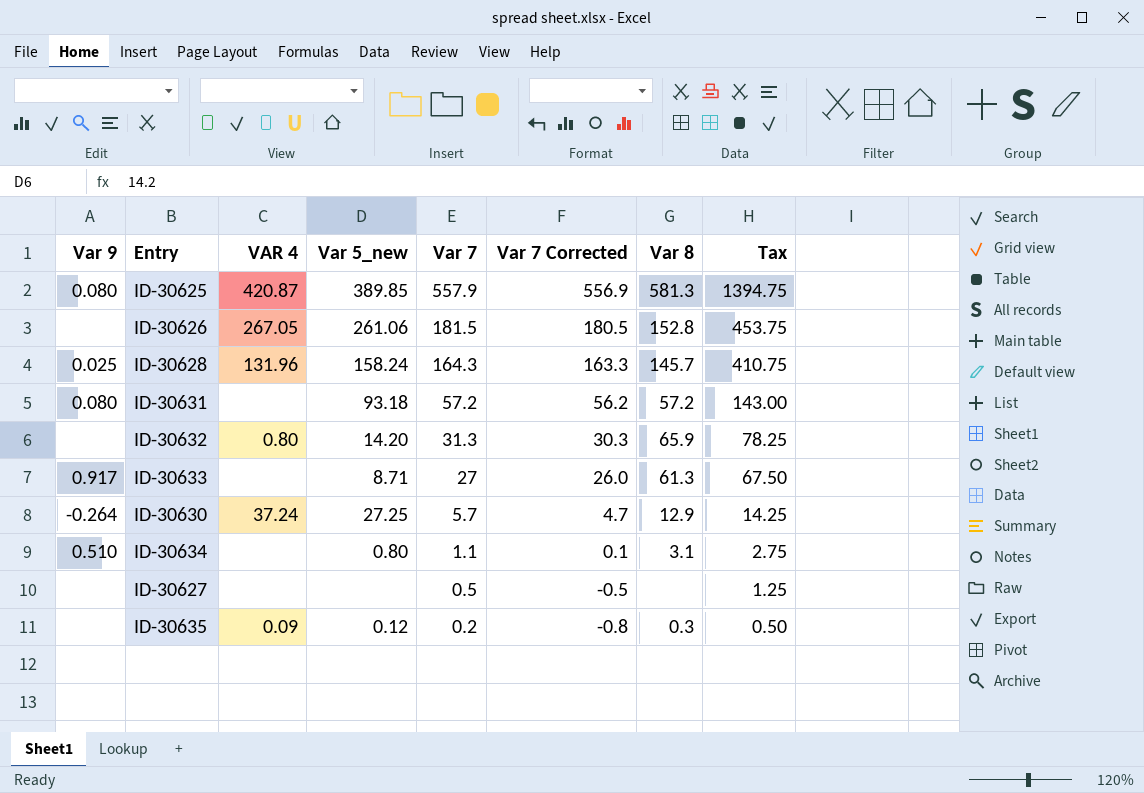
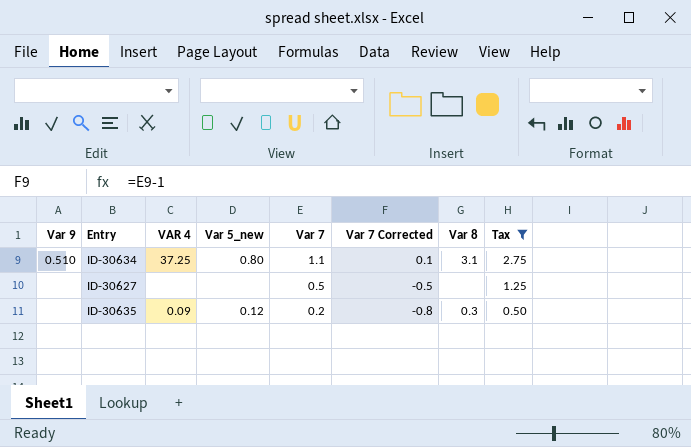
filter: none -> Tax <= 2.75
ID-30634 | VAR 4: none -> 37.25

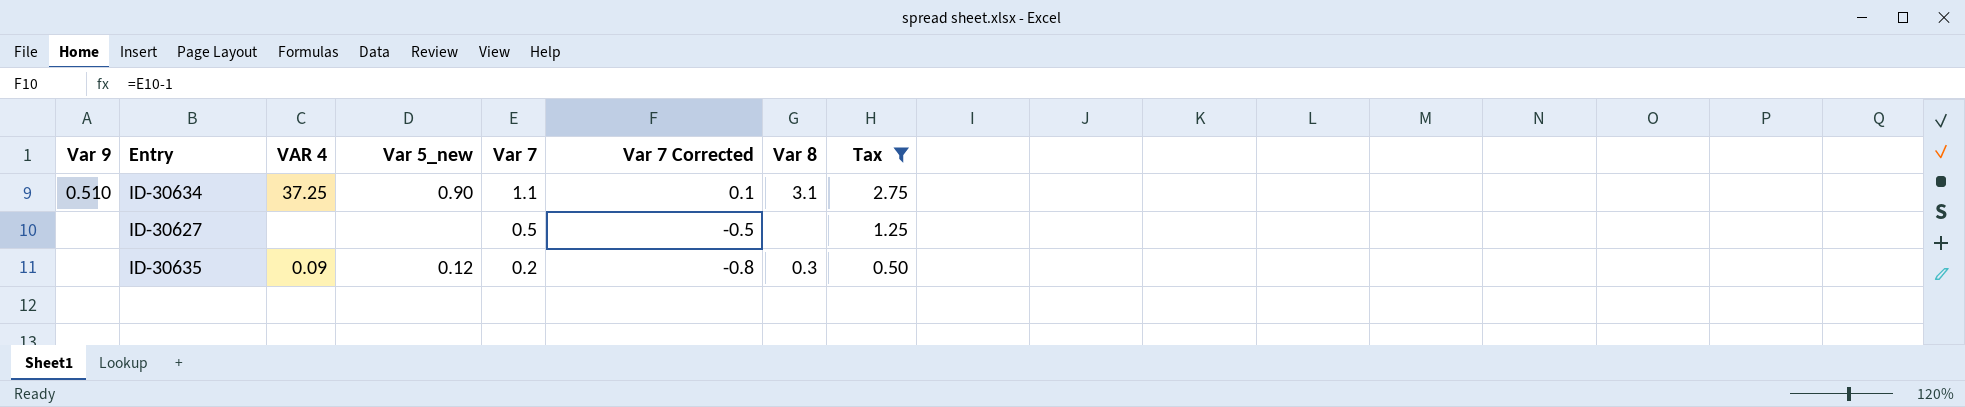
ID-30634 | Var 5_new: 0.80 -> 0.90

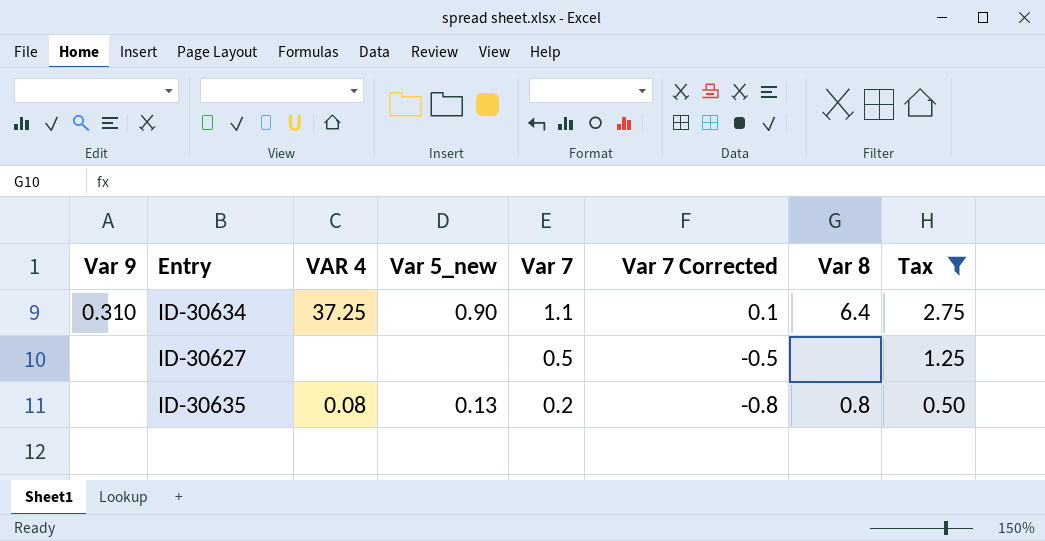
ID-30634 | Var 9: 0.510 -> 0.310
ID-30634 | Var 8: 3.1 -> 6.4
ID-30635 | VAR 4: 0.09 -> 0.08
ID-30635 | Var 5_new: 0.12 -> 0.13
ID-30635 | Var 8: 0.3 -> 0.8

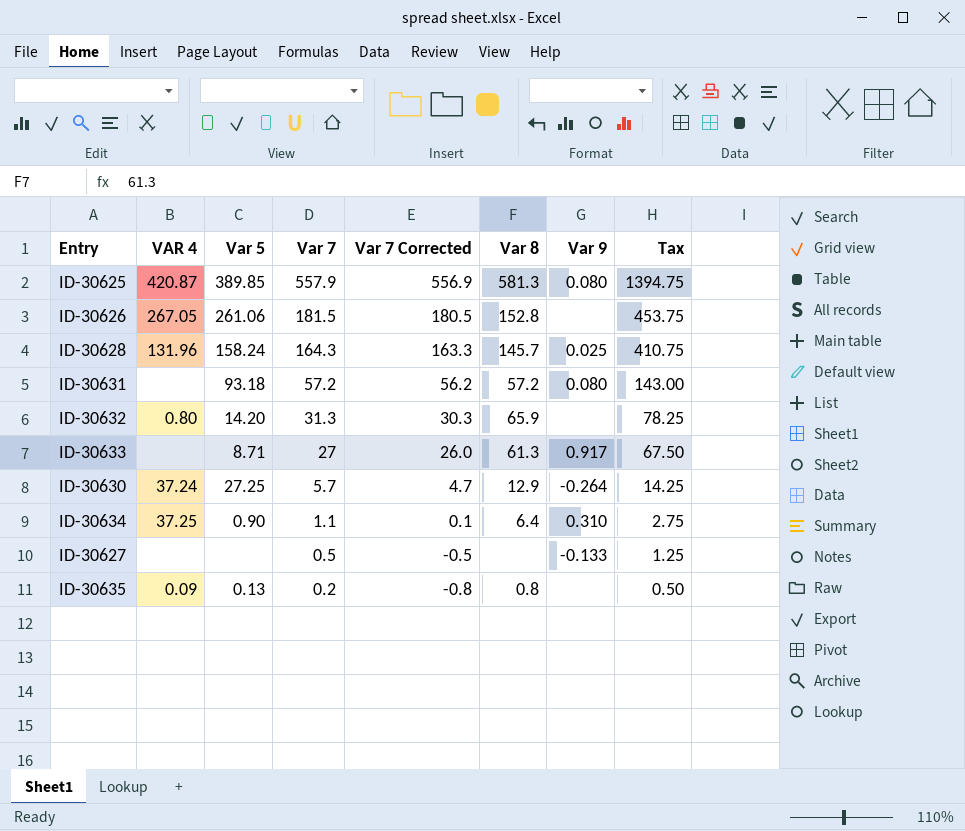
filter: Tax <= 2.75 -> none
column name: Var 5_new -> Var 5
column Var 9 | position: 1 -> 7
ID-30627 | Var 9: none -> -0.133
ID-30635 | VAR 4: 0.08 -> 0.09

